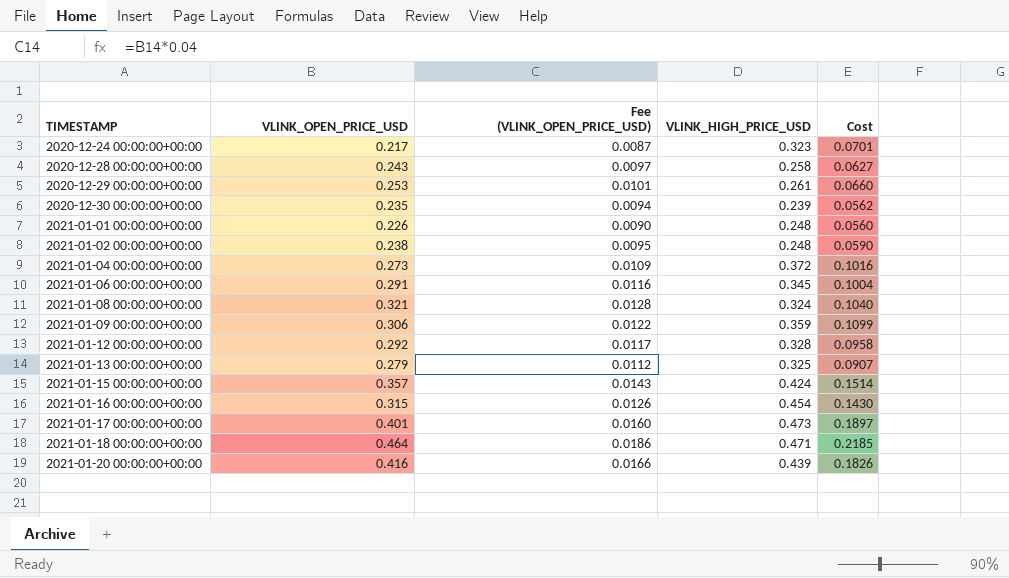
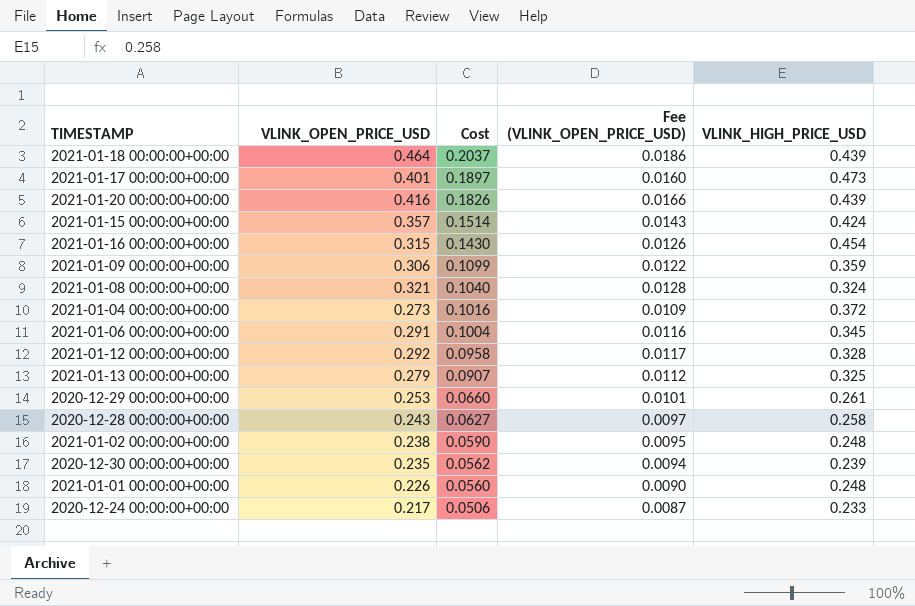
row order: TIMESTAMP ascending -> Cost descending
column Cost | position: 5 -> 3
2021-01-18 00:00:00+00:00 | Cost: 0.2185 -> 0.2037
2021-01-18 00:00:00+00:00 | VLINK_HIGH_PRICE_USD: 0.471 -> 0.439
2020-12-24 00:00:00+00:00 | Cost: 0.0701 -> 0.0506
2020-12-24 00:00:00+00:00 | VLINK_HIGH_PRICE_USD: 0.323 -> 0.233

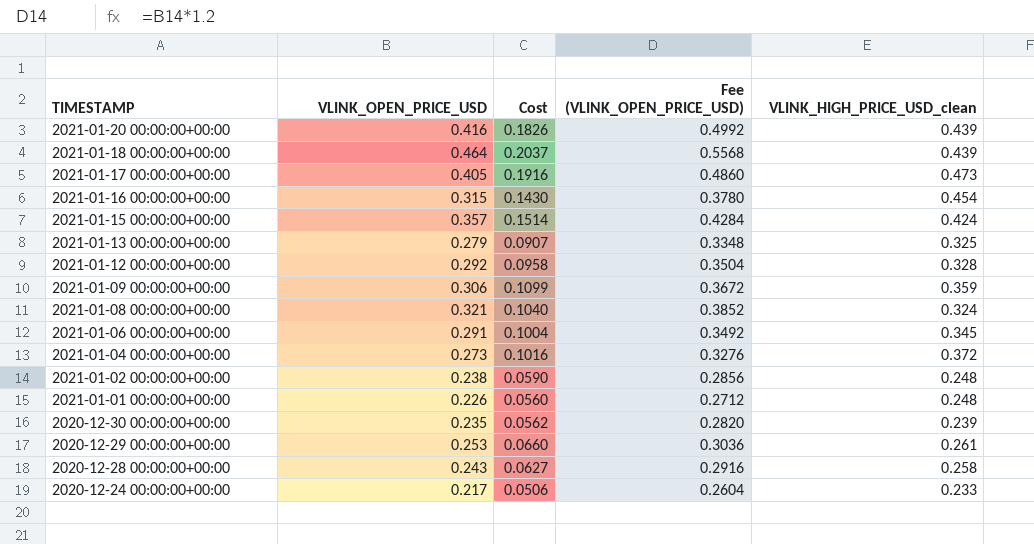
row order: Cost descending -> TIMESTAMP descending
column Fee (VLINK_OPEN_PRICE_USD) | formula: [VLINK_OPEN_PRICE_USD] * 0.04 -> [VLINK_OPEN_PRICE_USD] * 1.2
column name: VLINK_HIGH_PRICE_USD -> VLINK_HIGH_PRICE_USD_clean
2021-01-17 00:00:00+00:00 | VLINK_OPEN_PRICE_USD: 0.401 -> 0.405
2021-01-17 00:00:00+00:00 | Cost: 0.1897 -> 0.1916

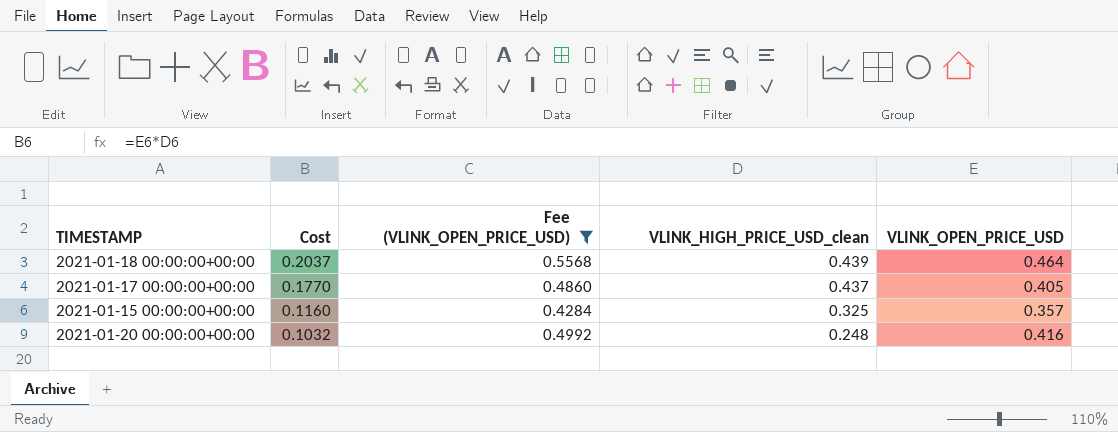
filter: none -> Fee (VLINK_OPEN_PRICE_USD) >= 0.4284
row order: TIMESTAMP descending -> Cost descending
column VLINK_OPEN_PRICE_USD | position: 2 -> 5
2021-01-17 00:00:00+00:00 | Cost: 0.1916 -> 0.1770
2021-01-17 00:00:00+00:00 | VLINK_HIGH_PRICE_USD_clean: 0.473 -> 0.437
2021-01-15 00:00:00+00:00 | Cost: 0.1514 -> 0.1160
2021-01-15 00:00:00+00:00 | VLINK_HIGH_PRICE_USD_clean: 0.424 -> 0.325
2021-01-20 00:00:00+00:00 | Cost: 0.1826 -> 0.1032
2021-01-20 00:00:00+00:00 | VLINK_HIGH_PRICE_USD_clean: 0.439 -> 0.248

